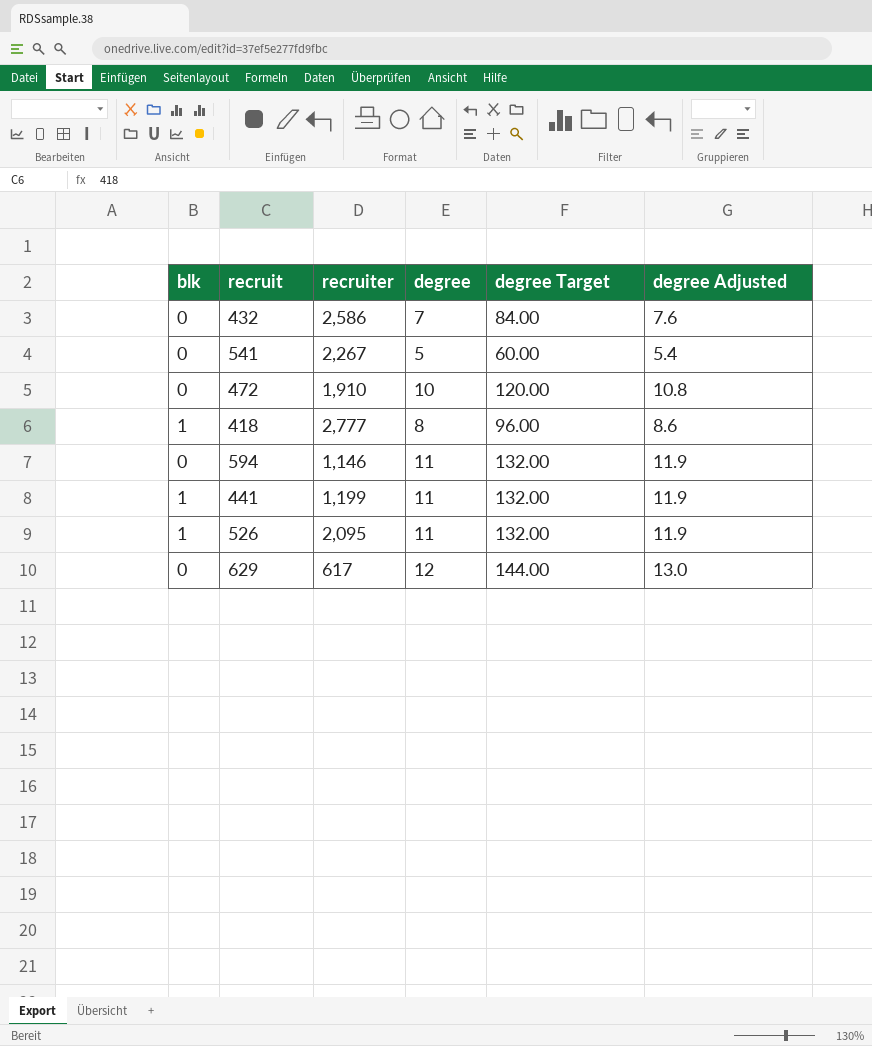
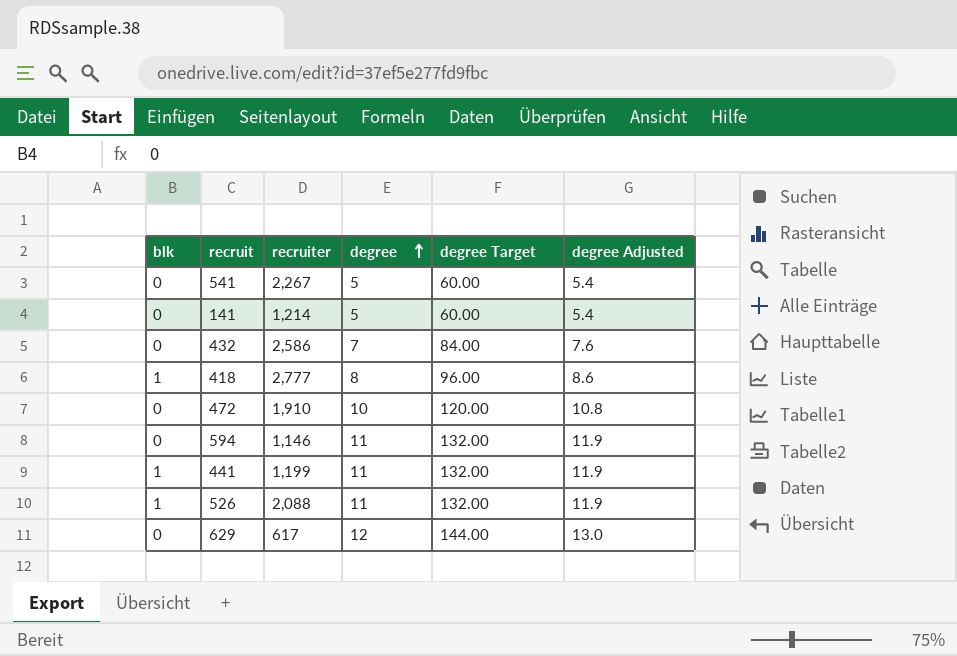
row order: none -> degree ascending
row 141: none -> 0 | 1,214 | 5 | 60.00 | 5.4
526 | recruiter: 2,095 -> 2,088

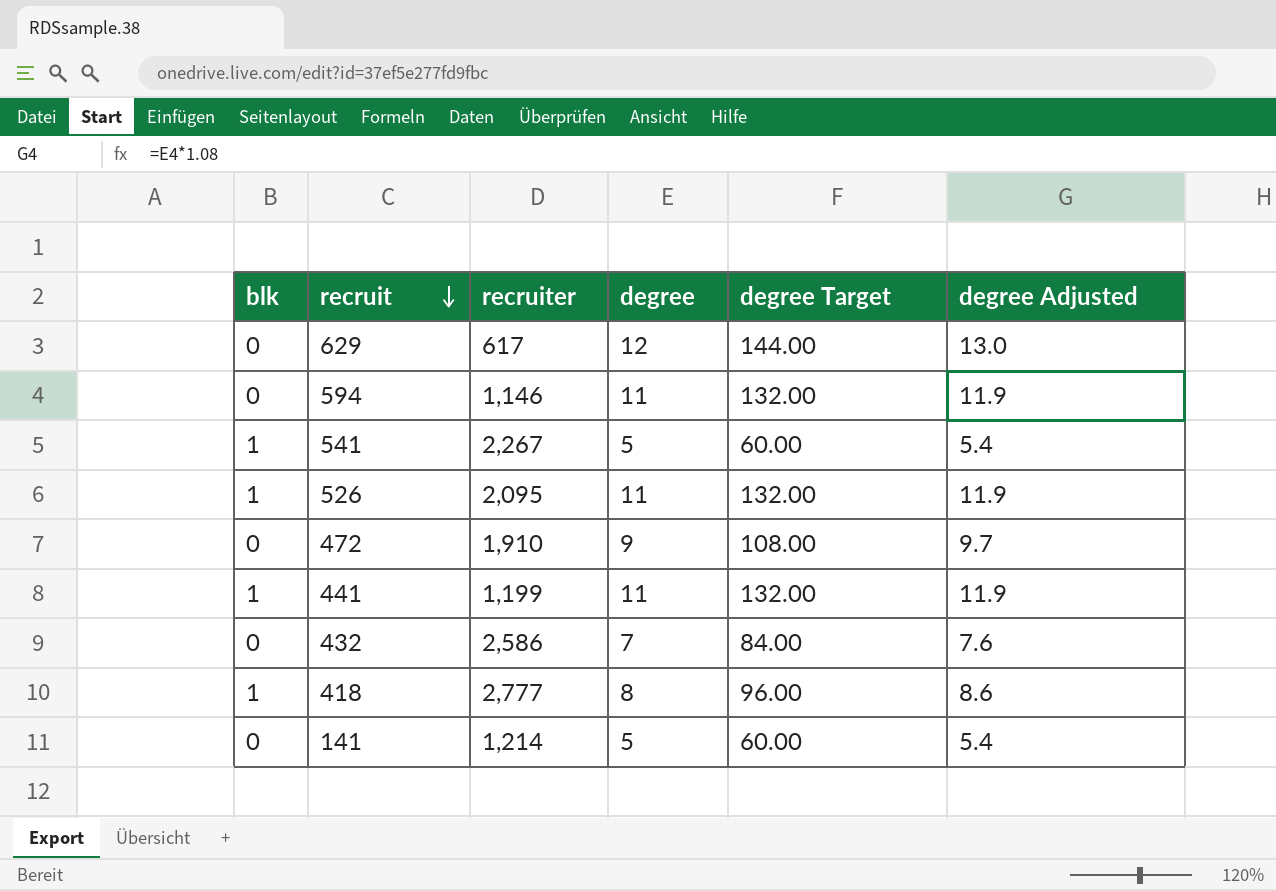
row order: degree ascending -> recruit descending
541 | blk: 0 -> 1
526 | recruiter: 2,088 -> 2,095
472 | degree: 10 -> 9
472 | degree Target: 120.00 -> 108.00
472 | degree Adjusted: 10.8 -> 9.7

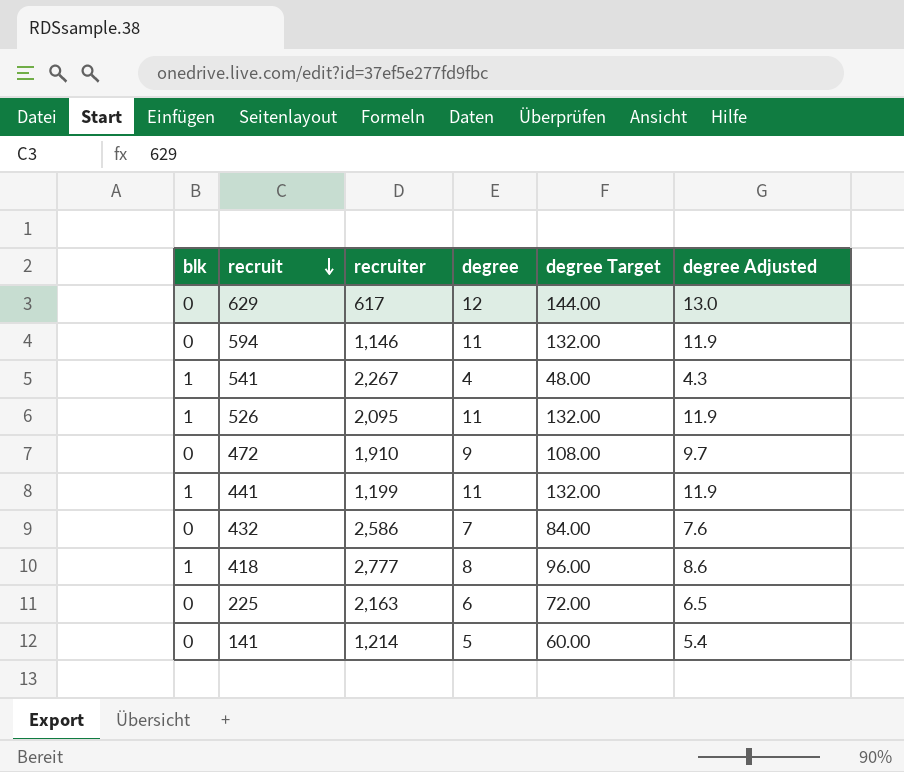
541 | degree: 5 -> 4
541 | degree Target: 60.00 -> 48.00
541 | degree Adjusted: 5.4 -> 4.3
row 225: none -> 0 | 2,163 | 6 | 72.00 | 6.5

